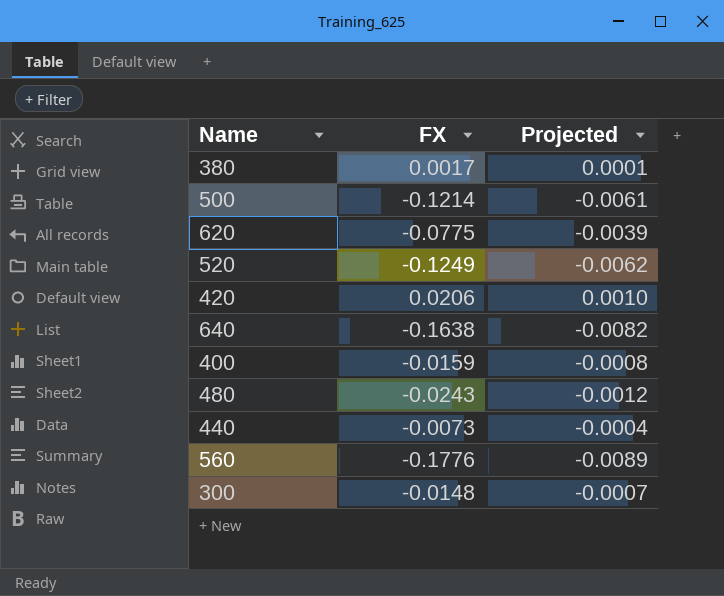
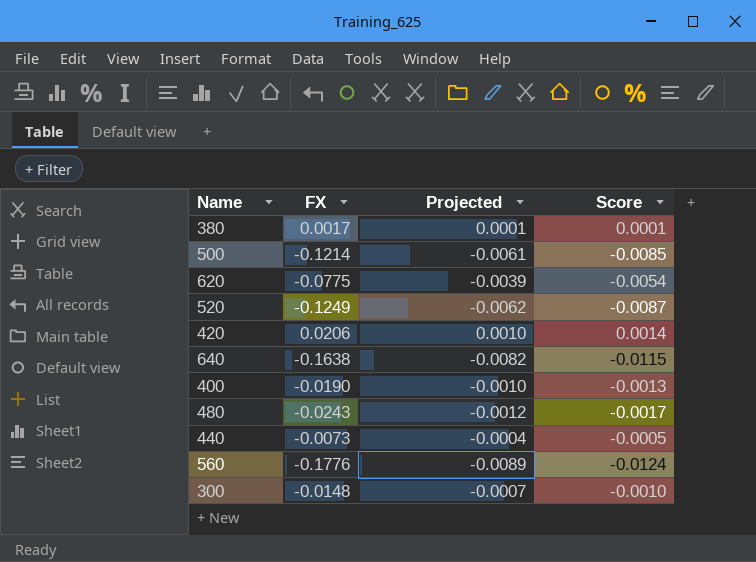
column Score | formula: none -> [FX] * 0.07
400 | FX: -0.0159 -> -0.0190
400 | Projected: -0.0008 -> -0.0010

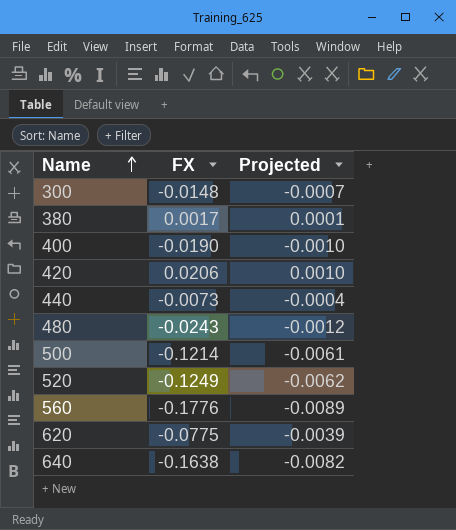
row order: none -> Name ascending
column Score | formula: [FX] * 0.07 -> none

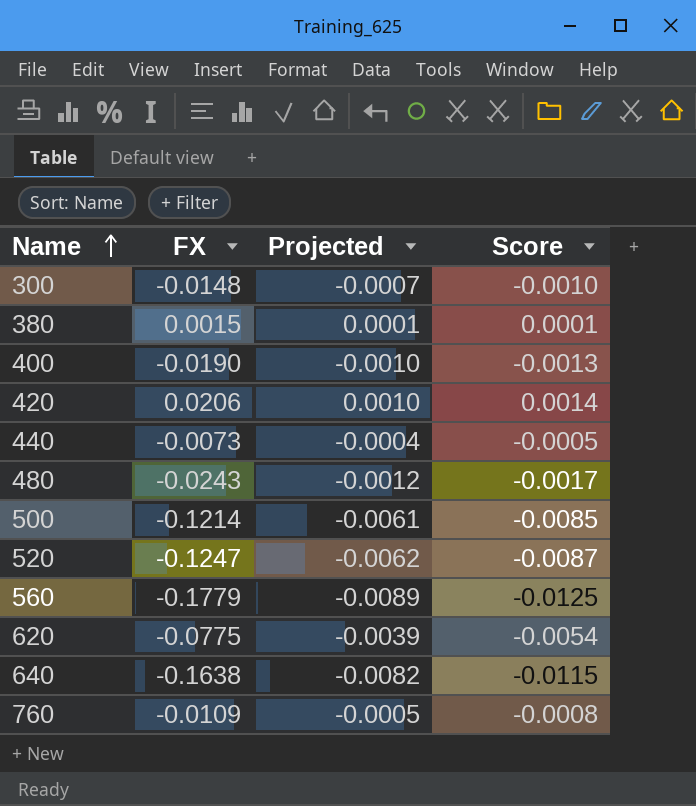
column Score | formula: none -> [FX] * 0.07
380 | FX: 0.0017 -> 0.0015
520 | FX: -0.1249 -> -0.1247
560 | FX: -0.1776 -> -0.1779
row 760: none -> -0.0109 | -0.0005 | -0.0008

